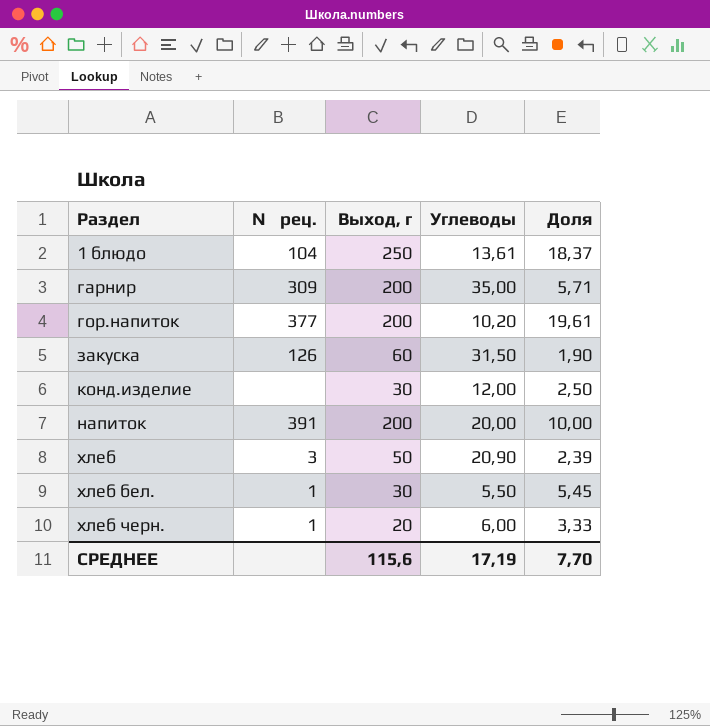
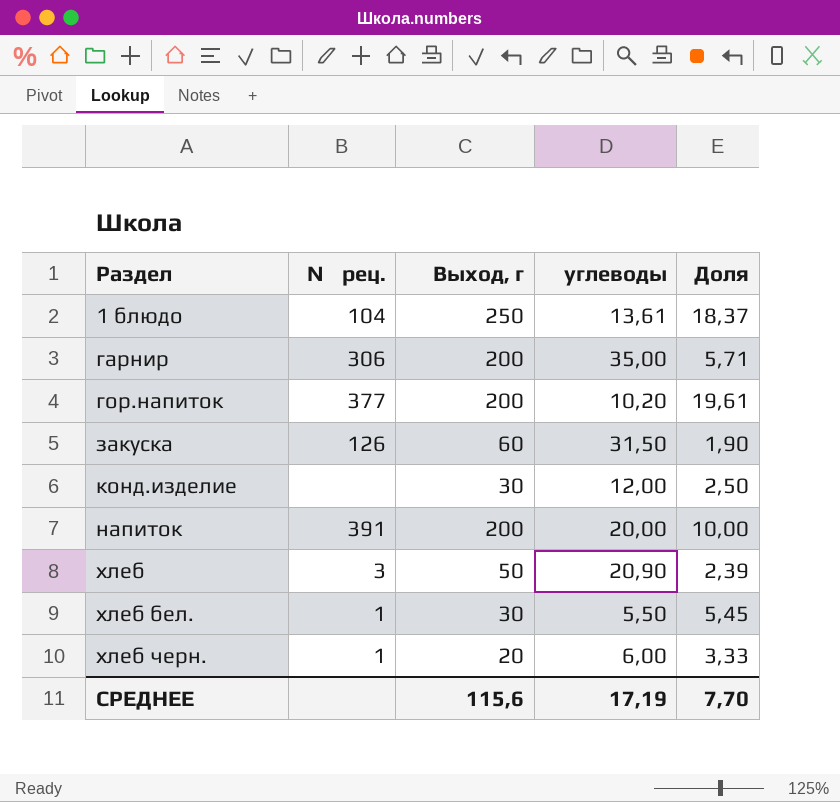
column name: Углеводы -> углеводы
гарнир | № рец.: 309 -> 306

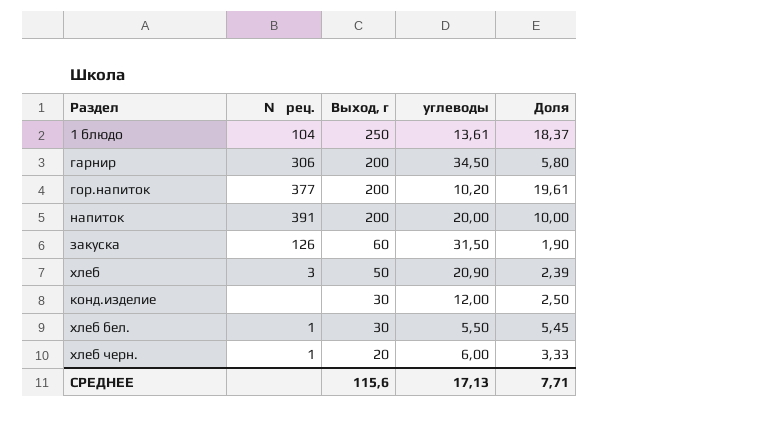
row order: Раздел ascending -> Выход, г descending
гарнир | углеводы: 35,00 -> 34,50
гарнир | Доля: 5,71 -> 5,80
СРЕДНЕЕ | углеводы: 17,19 -> 17,13
СРЕДНЕЕ | Доля: 7,70 -> 7,71

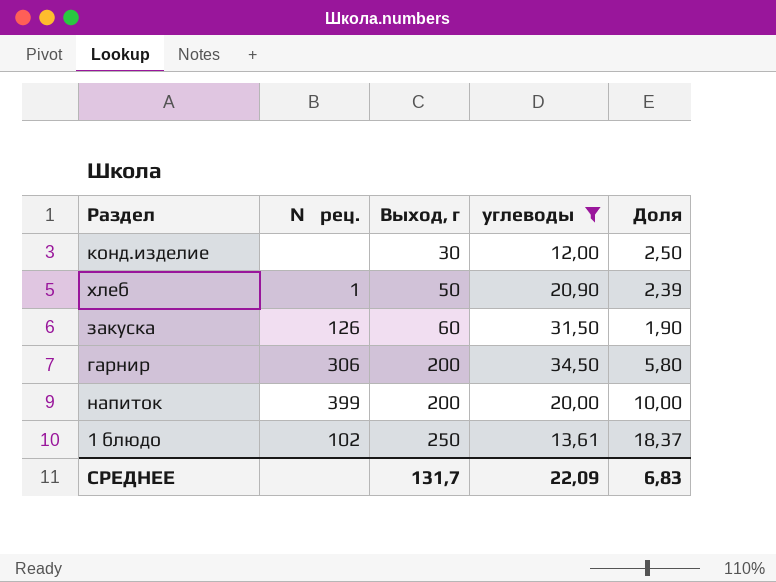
filter: none -> углеводы >= 12,00
row order: Выход, г descending -> Выход, г ascending
хлеб | № рец.: 3 -> 1
напиток | № рец.: 391 -> 399
1 блюдо | № рец.: 104 -> 102
СРЕДНЕЕ | Выход, г: 115,6 -> 131,7
СРЕДНЕЕ | углеводы: 17,13 -> 22,09
СРЕДНЕЕ | Доля: 7,71 -> 6,83

